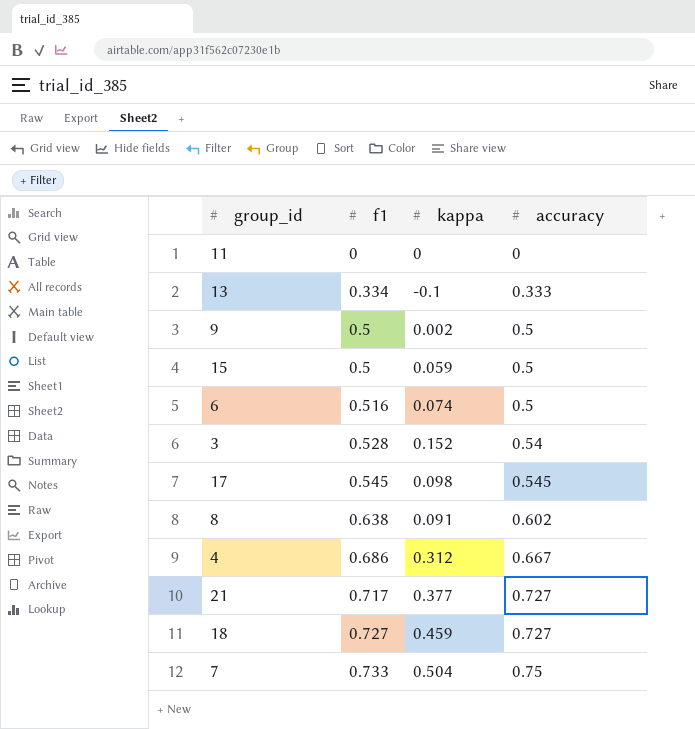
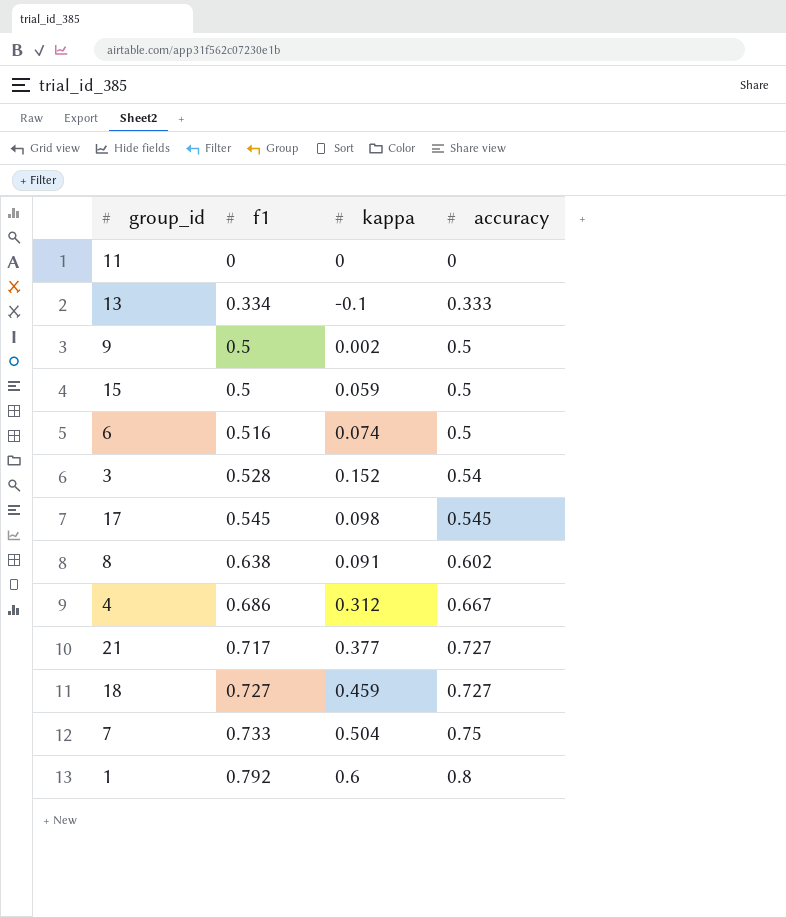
row 1: none -> 0.792 | 0.6 | 0.8

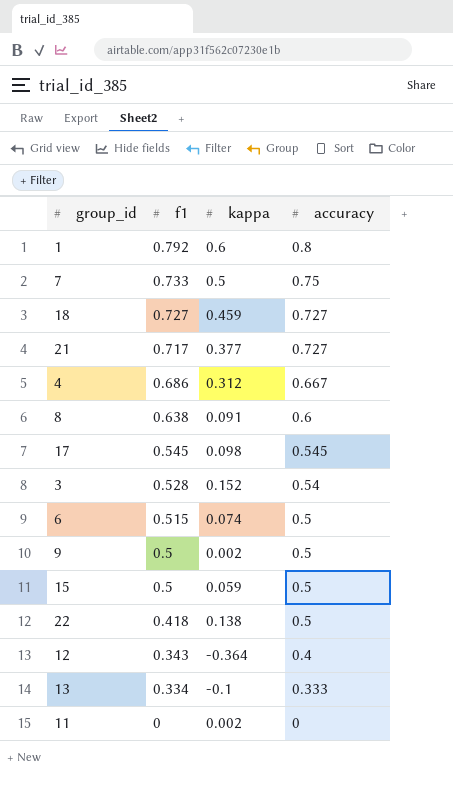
row order: f1 ascending -> f1 descending
7 | kappa: 0.504 -> 0.5
8 | accuracy: 0.602 -> 0.6
6 | f1: 0.516 -> 0.515
row 22: none -> 0.418 | 0.138 | 0.5
row 12: none -> 0.343 | -0.364 | 0.4
11 | kappa: 0 -> 0.002

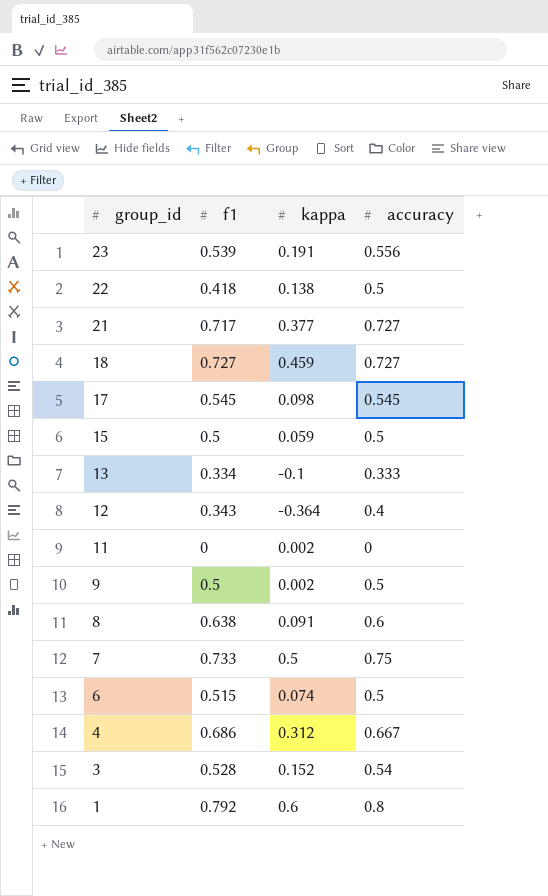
row order: f1 descending -> group_id descending
row 23: none -> 0.539 | 0.191 | 0.556

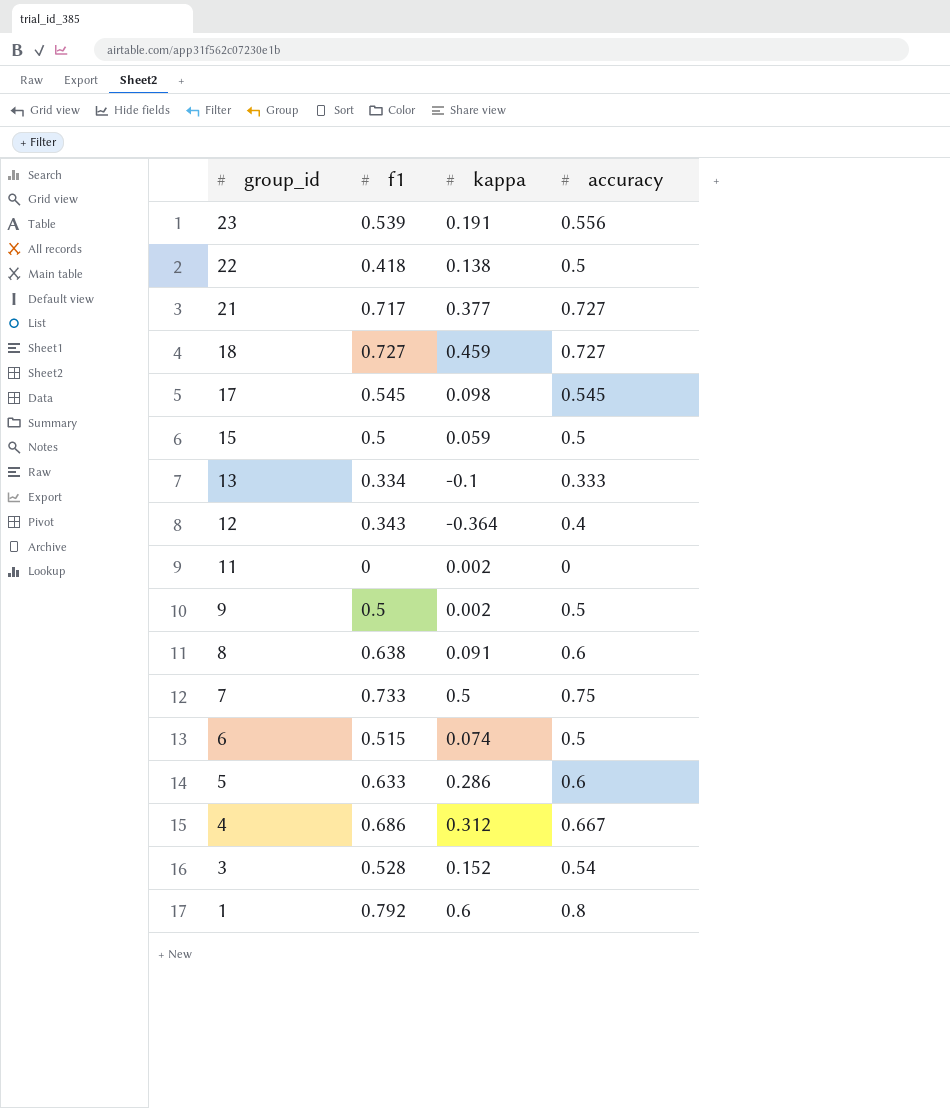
row 5: none -> 0.633 | 0.286 | 0.6

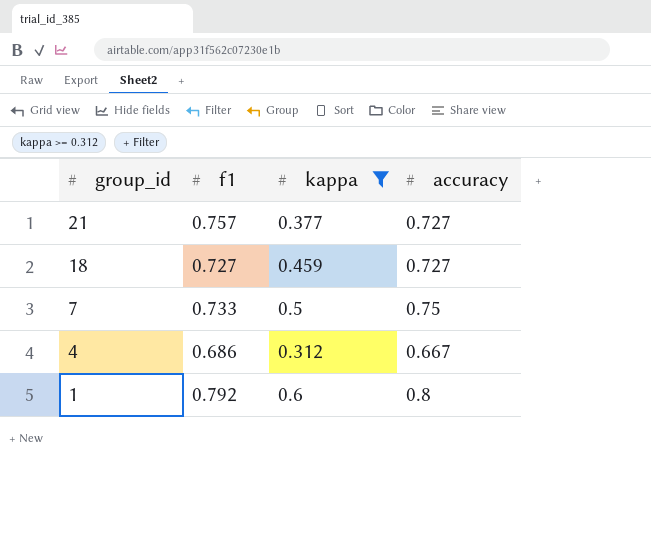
filter: none -> kappa >= 0.312
21 | f1: 0.717 -> 0.757

